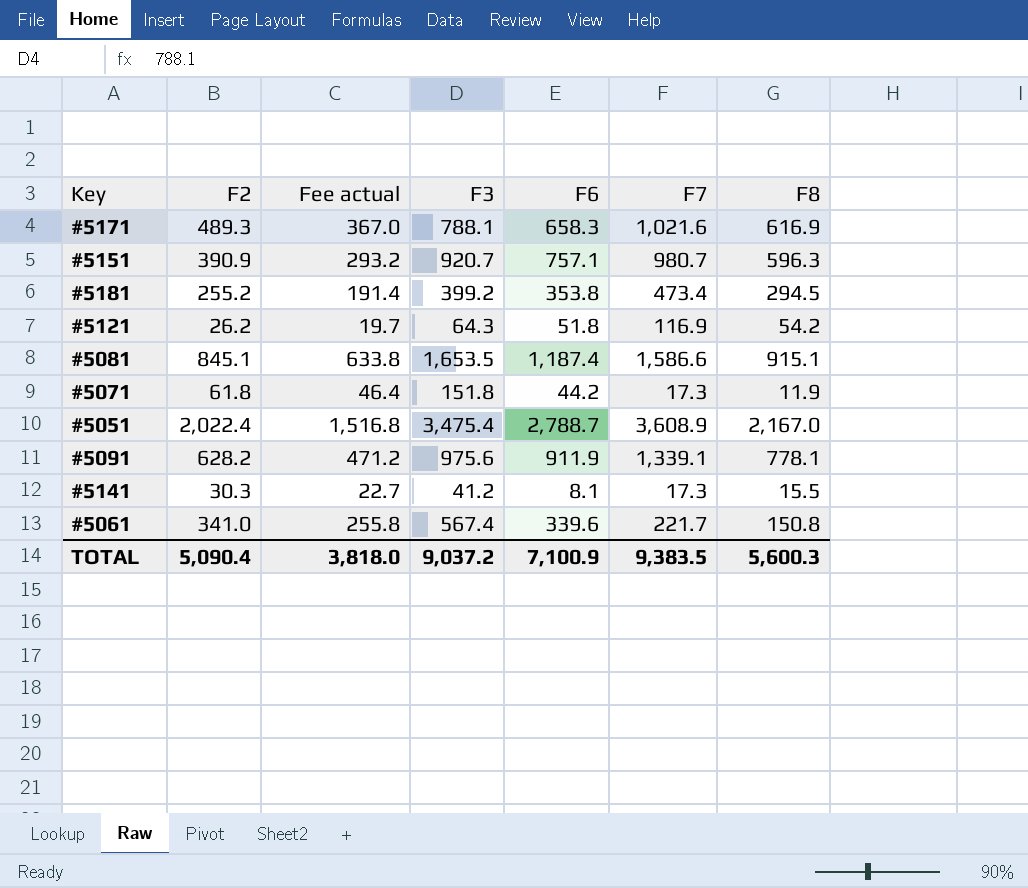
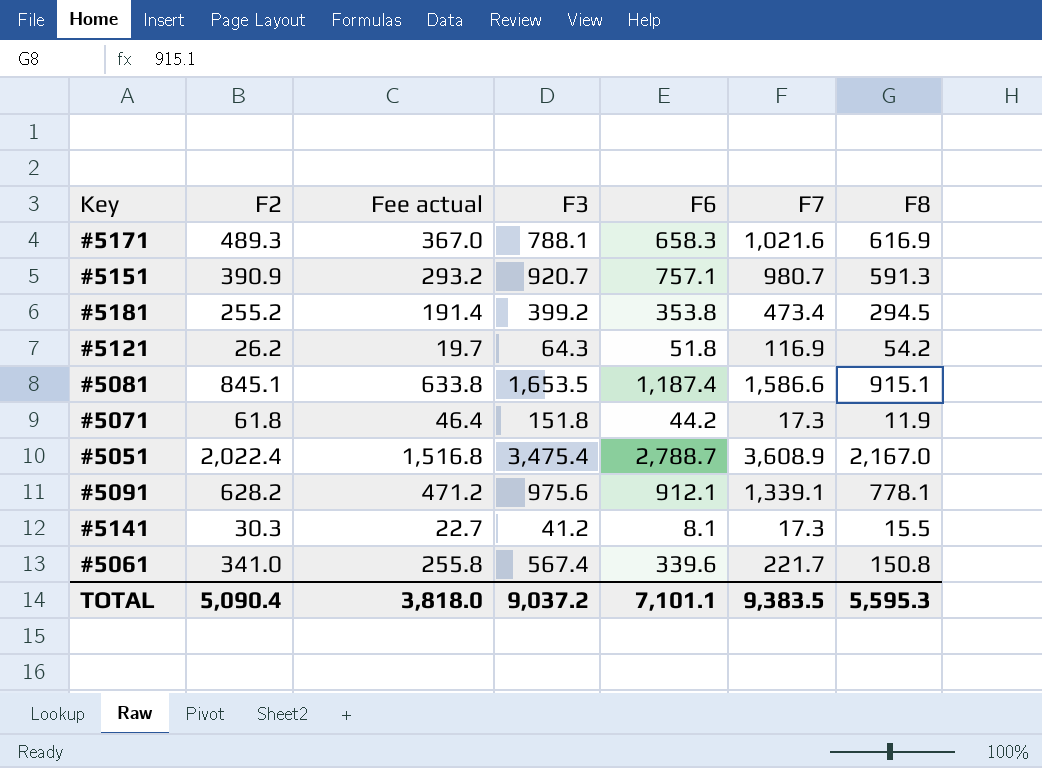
#5151 | F8: 596.3 -> 591.3
#5091 | F6: 911.9 -> 912.1
TOTAL | F6: 7,100.9 -> 7,101.1
TOTAL | F8: 5,600.3 -> 5,595.3

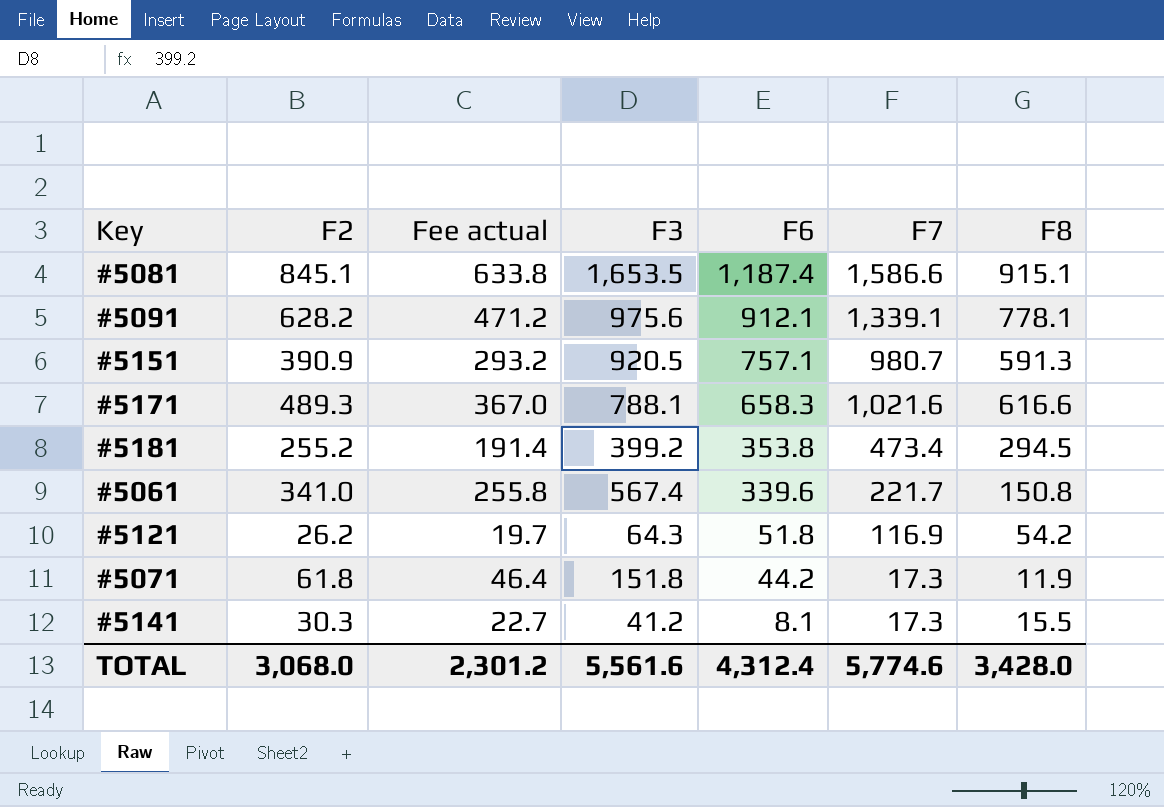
row order: none -> F6 descending
row #5051: 2,022.4 | 1,516.8 | 3,475.4 | 2,788.7 | 3,608.9 | 2,167.0 -> none
#5151 | F3: 920.7 -> 920.5
#5171 | F8: 616.9 -> 616.6
TOTAL | F2: 5,090.4 -> 3,068.0
TOTAL | Fee actual: 3,818.0 -> 2,301.2
TOTAL | F3: 9,037.2 -> 5,561.6
TOTAL | F6: 7,101.1 -> 4,312.4
TOTAL | F7: 9,383.5 -> 5,774.6
TOTAL | F8: 5,595.3 -> 3,428.0

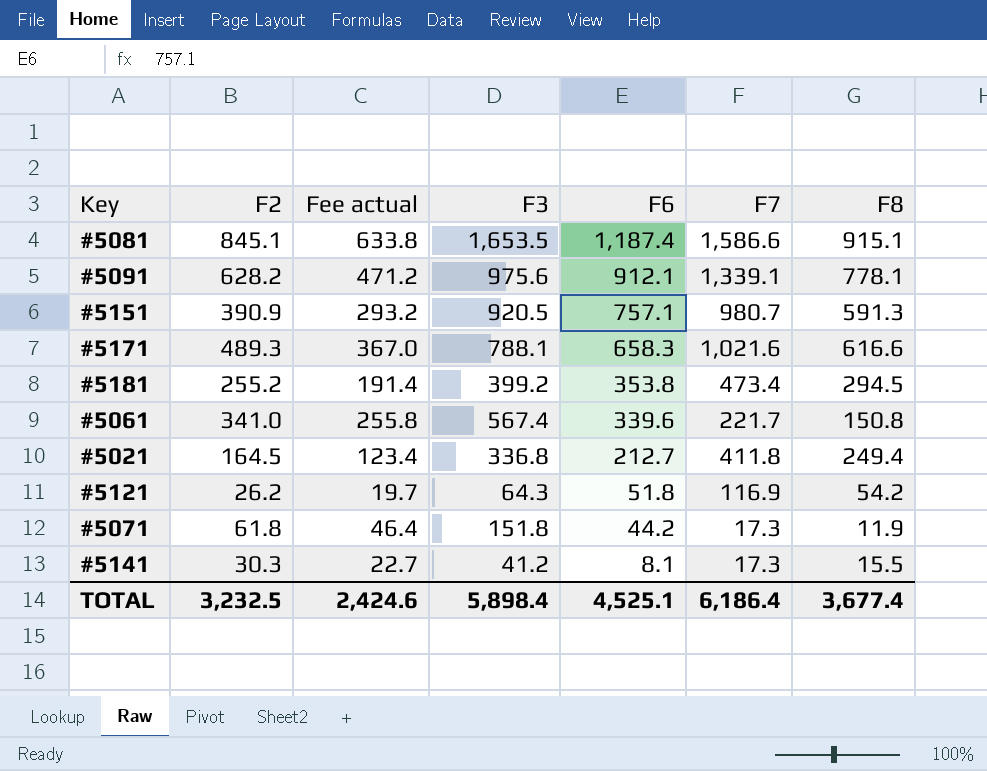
row #5021: none -> 164.5 | 123.4 | 336.8 | 212.7 | 411.8 | 249.4
TOTAL | F2: 3,068.0 -> 3,232.5
TOTAL | Fee actual: 2,301.2 -> 2,424.6
TOTAL | F3: 5,561.6 -> 5,898.4
TOTAL | F6: 4,312.4 -> 4,525.1
TOTAL | F7: 5,774.6 -> 6,186.4
TOTAL | F8: 3,428.0 -> 3,677.4

